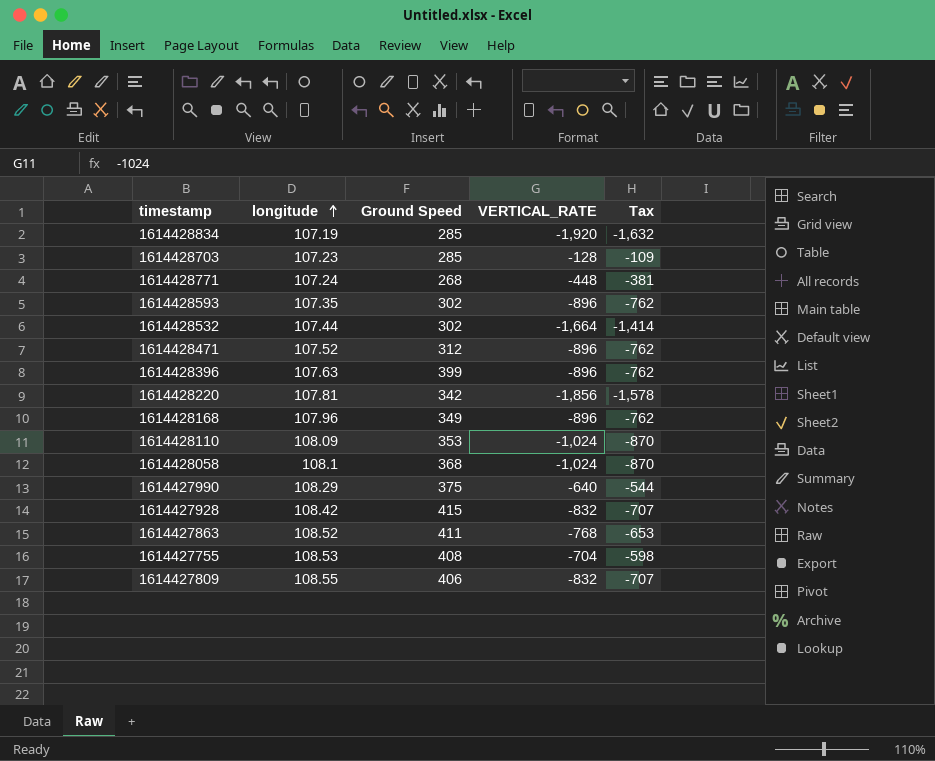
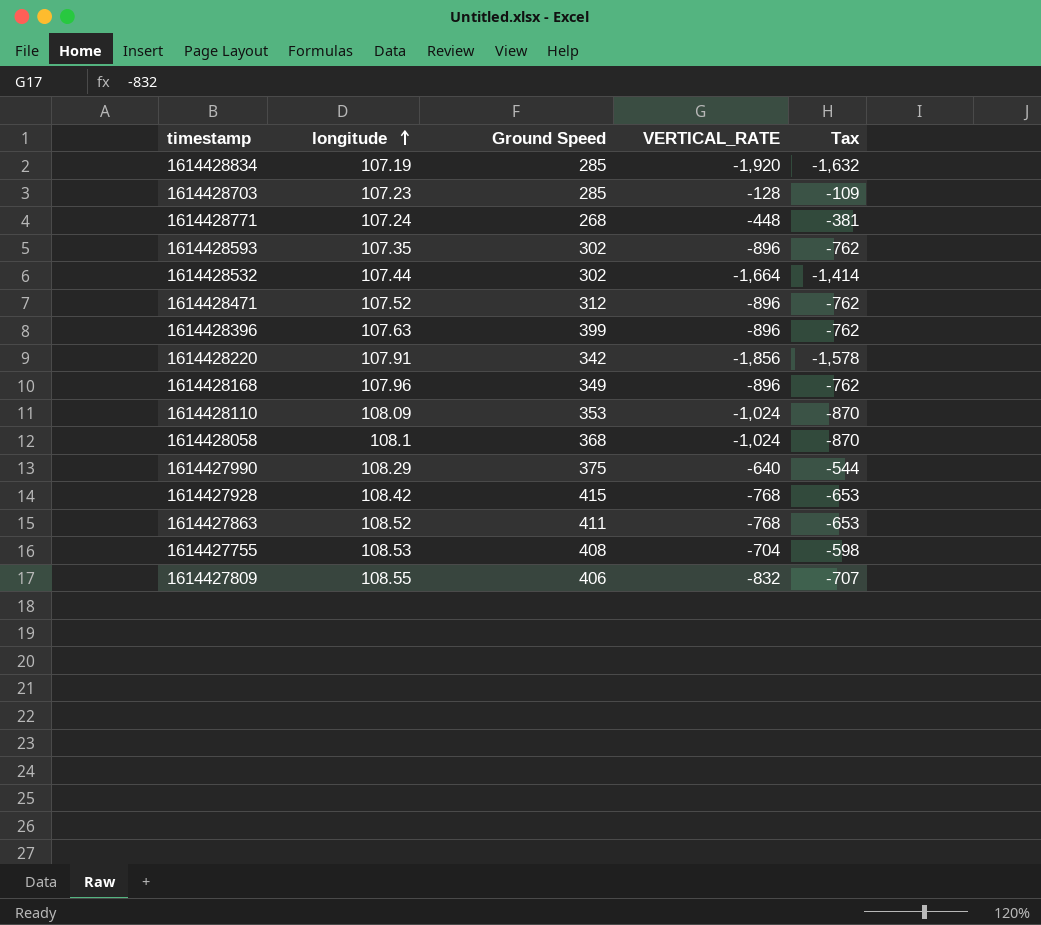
1614428220 | longitude: 107.81 -> 107.91
1614427928 | VERTICAL_RATE: -832 -> -768
1614427928 | Tax: -707 -> -653

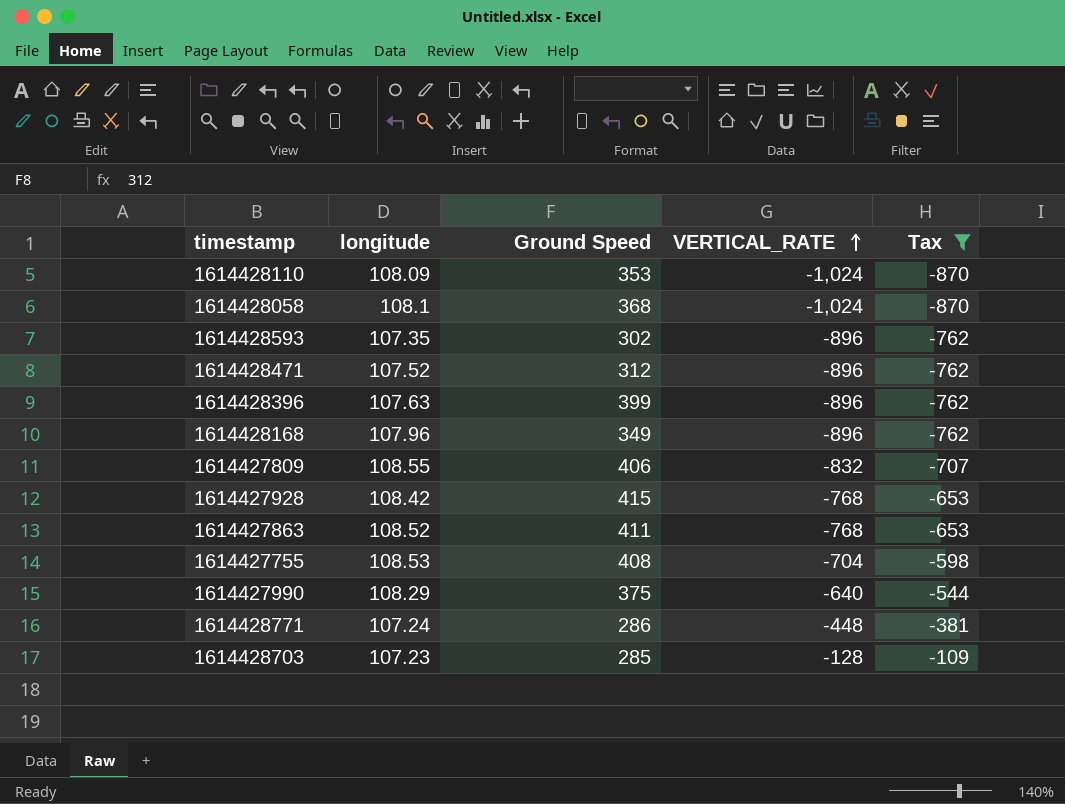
filter: none -> Tax >= -870
row order: longitude ascending -> VERTICAL_RATE ascending
1614428771 | Ground Speed: 268 -> 286

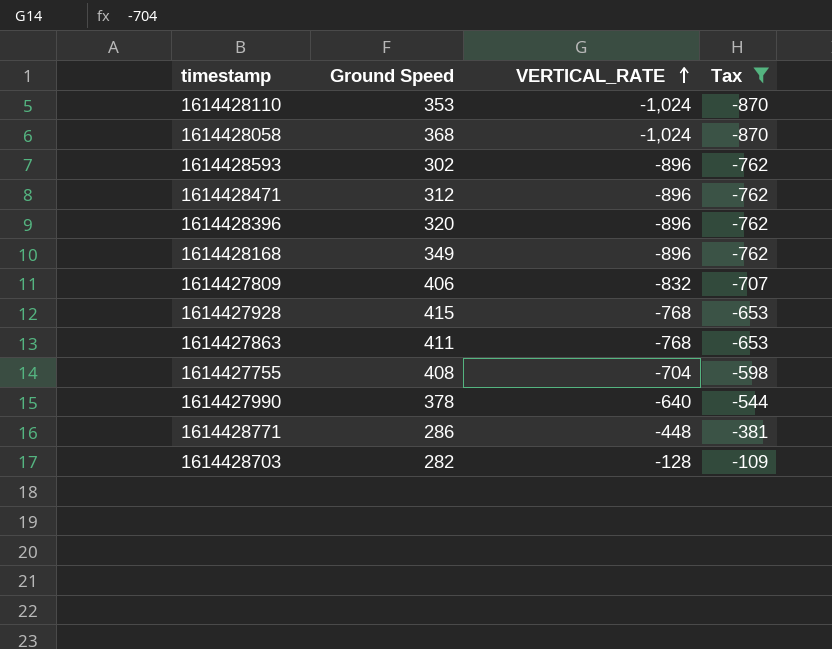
column longitude | position: 2 -> none
1614428396 | Ground Speed: 399 -> 320
1614427990 | Ground Speed: 375 -> 378
1614428703 | Ground Speed: 285 -> 282

